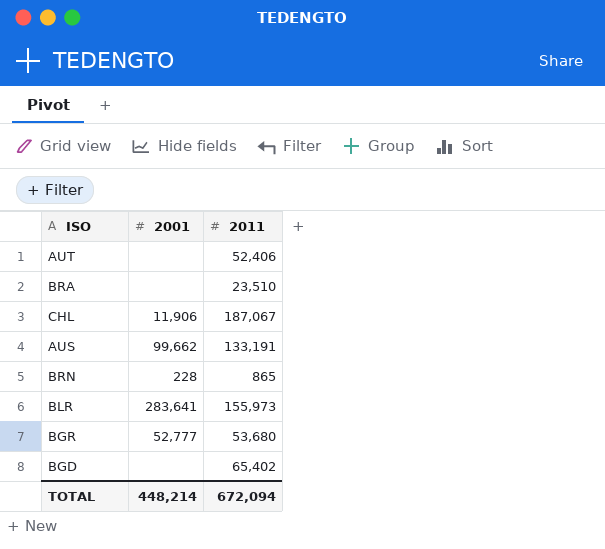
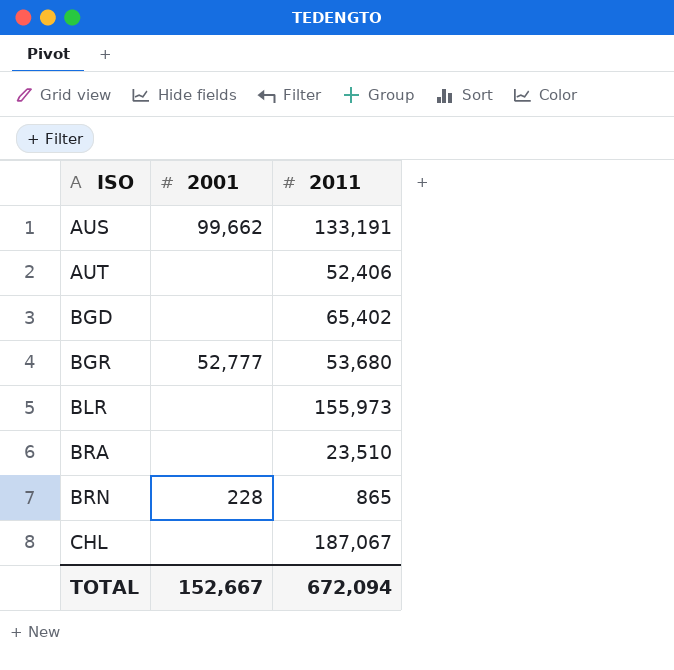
row order: none -> ISO ascending
BLR | 2001: 283,641 -> none
CHL | 2001: 11,906 -> none
TOTAL | 2001: 448,214 -> 152,667

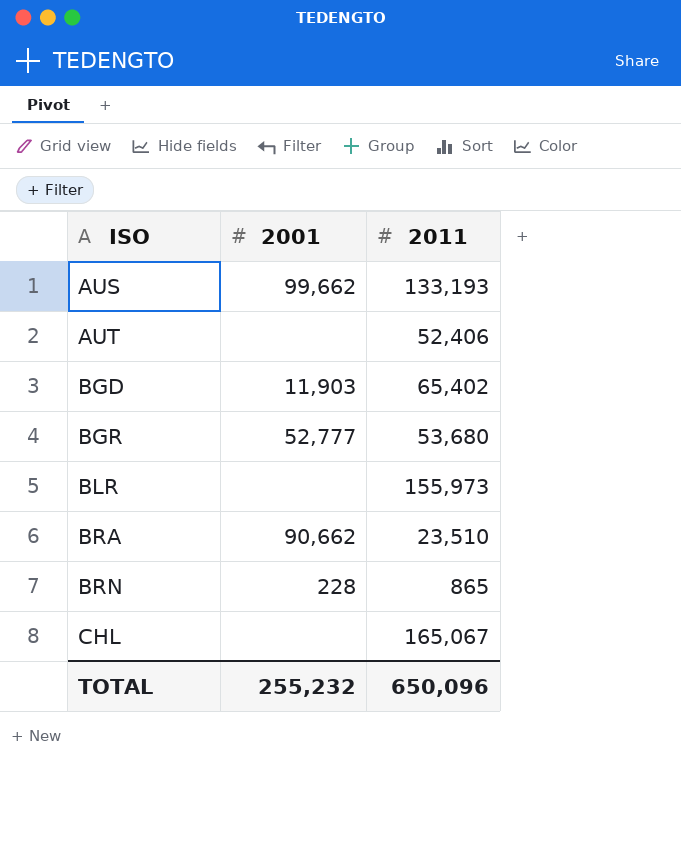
AUS | 2011: 133,191 -> 133,193
BGD | 2001: none -> 11,903
BRA | 2001: none -> 90,662
CHL | 2011: 187,067 -> 165,067
TOTAL | 2001: 152,667 -> 255,232
TOTAL | 2011: 672,094 -> 650,096

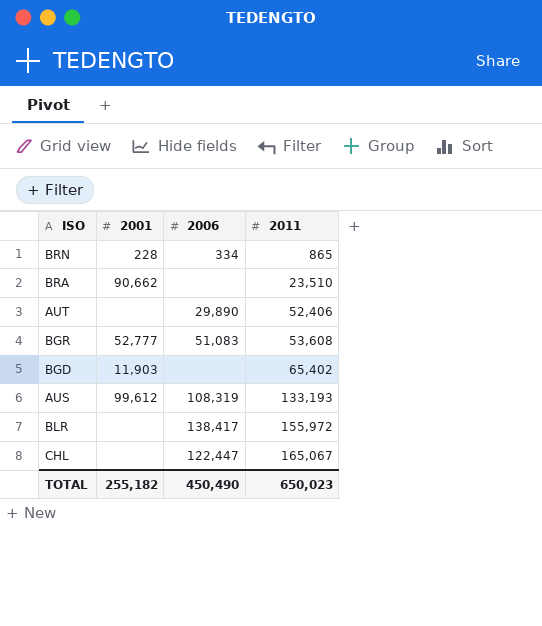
row order: ISO ascending -> 2011 ascending
column 2006 | position: none -> 3
BGR | 2011: 53,680 -> 53,608
AUS | 2001: 99,662 -> 99,612
BLR | 2011: 155,973 -> 155,972
TOTAL | 2001: 255,232 -> 255,182
TOTAL | 2011: 650,096 -> 650,023

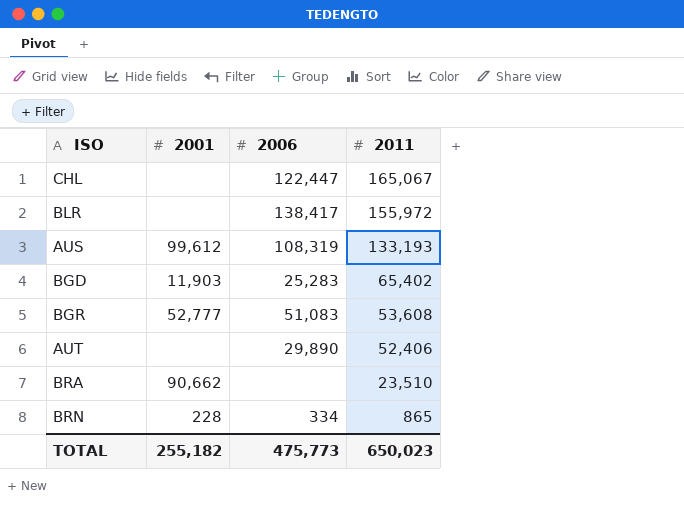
row order: 2011 ascending -> 2011 descending
BGD | 2006: none -> 25,283
TOTAL | 2006: 450,490 -> 475,773

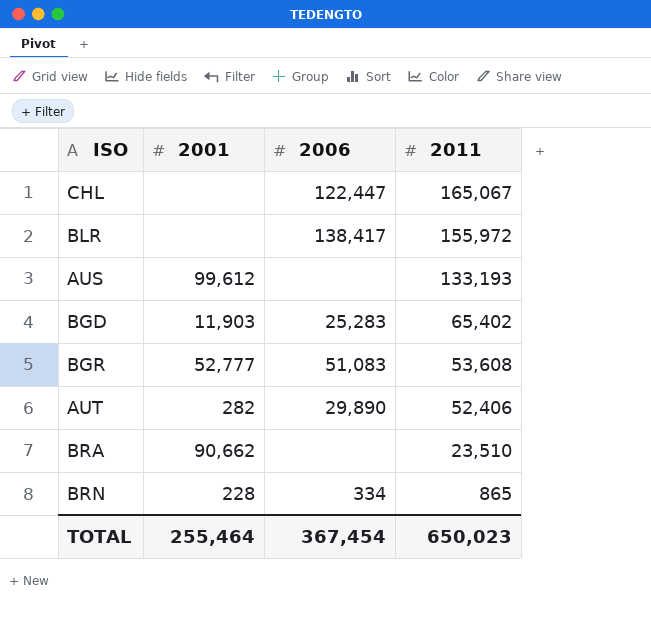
AUS | 2006: 108,319 -> none
AUT | 2001: none -> 282
TOTAL | 2001: 255,182 -> 255,464
TOTAL | 2006: 475,773 -> 367,454

